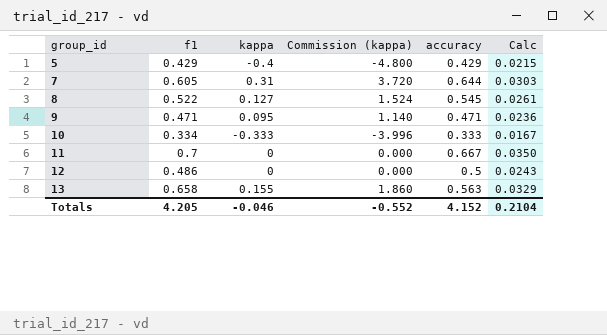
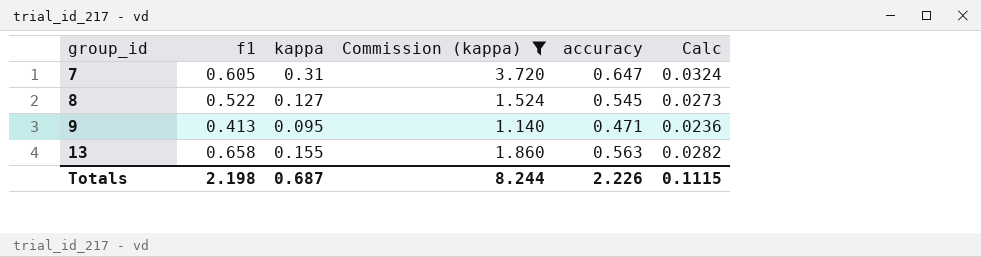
filter: none -> Commission (kappa) >= 1.140
column Calc | formula: [f1] * 0.05 -> [accuracy] * 0.05
7 | accuracy: 0.644 -> 0.647
9 | f1: 0.471 -> 0.413
Totals | f1: 4.205 -> 2.198
Totals | kappa: -0.046 -> 0.687
Totals | Commission (kappa): -0.552 -> 8.244
Totals | accuracy: 4.152 -> 2.226
Totals | Calc: 0.2104 -> 0.1115

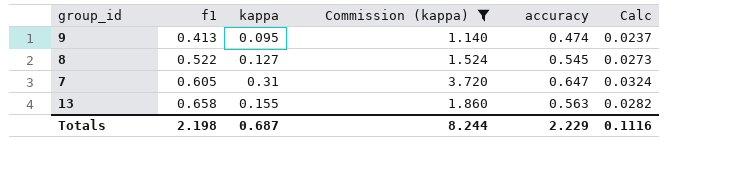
row order: group_id ascending -> f1 ascending
9 | accuracy: 0.471 -> 0.474
9 | Calc: 0.0236 -> 0.0237
Totals | accuracy: 2.226 -> 2.229
Totals | Calc: 0.1115 -> 0.1116

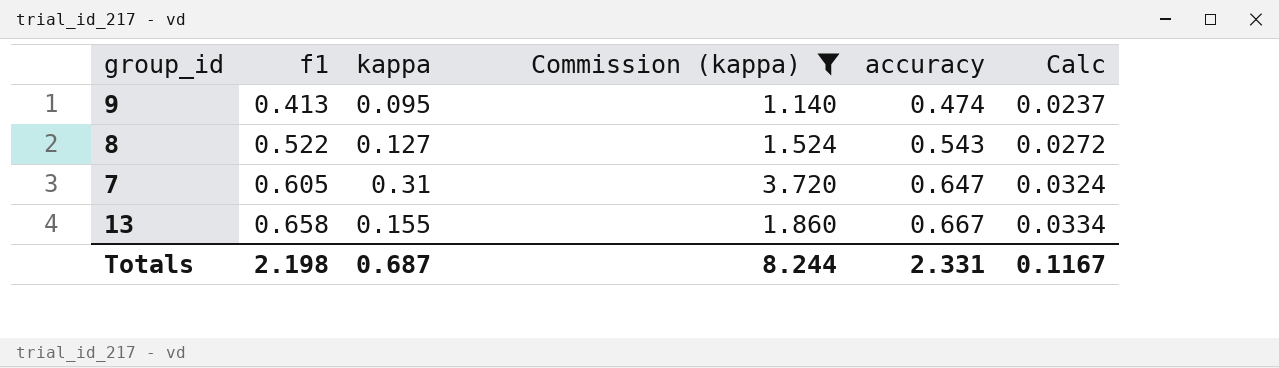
8 | accuracy: 0.545 -> 0.543
8 | Calc: 0.0273 -> 0.0272
13 | accuracy: 0.563 -> 0.667
13 | Calc: 0.0282 -> 0.0334
Totals | accuracy: 2.229 -> 2.331
Totals | Calc: 0.1116 -> 0.1167

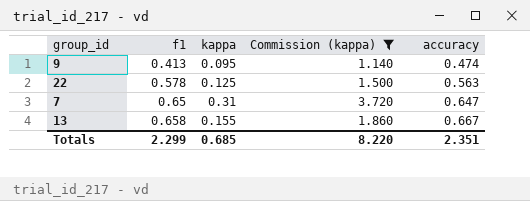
column Calc | formula: [accuracy] * 0.05 -> none
row 8: 0.522 | 0.127 | 1.524 | 0.543 | 0.0272 -> none
row 22: none -> 0.578 | 0.125 | 1.500 | 0.563
7 | f1: 0.605 -> 0.65
Totals | f1: 2.198 -> 2.299
Totals | kappa: 0.687 -> 0.685
Totals | Commission (kappa): 8.244 -> 8.220
Totals | accuracy: 2.331 -> 2.351

